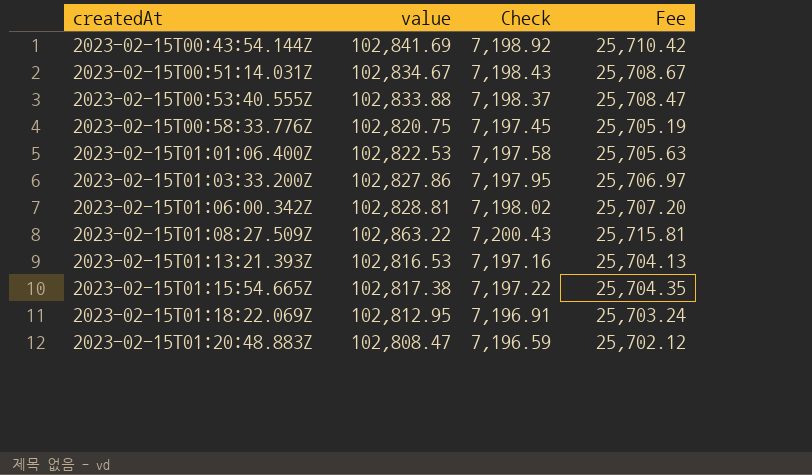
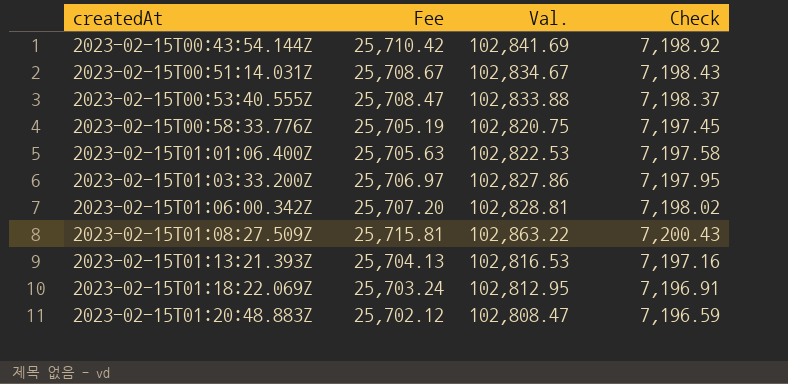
column Fee | position: 4 -> 2
column name: value -> Val.
row 2023-02-15T01:15:54.665Z: 102,817.38 | 7,197.22 | 25,704.35 -> none

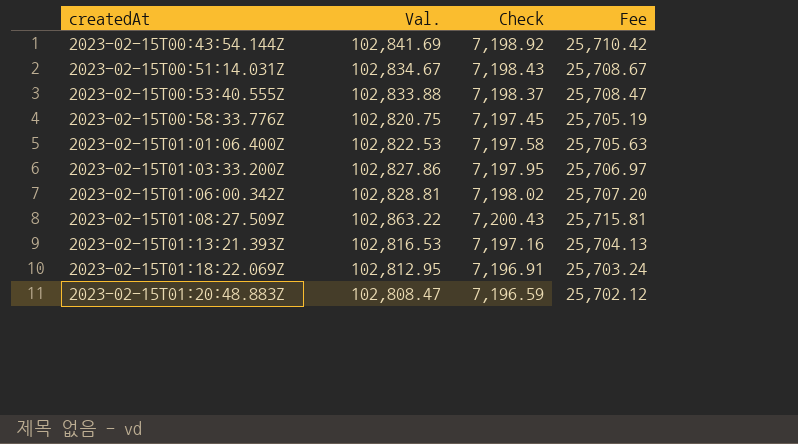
column Fee | position: 2 -> 4

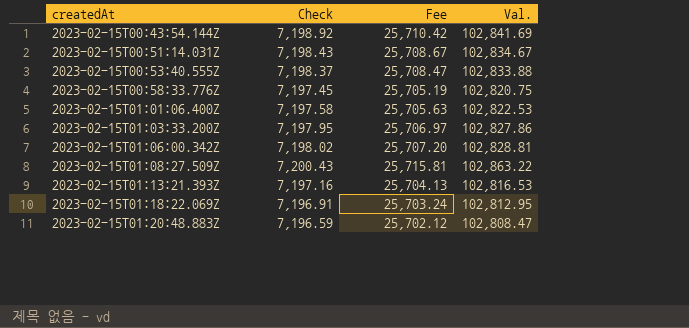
column Val. | position: 2 -> 4

